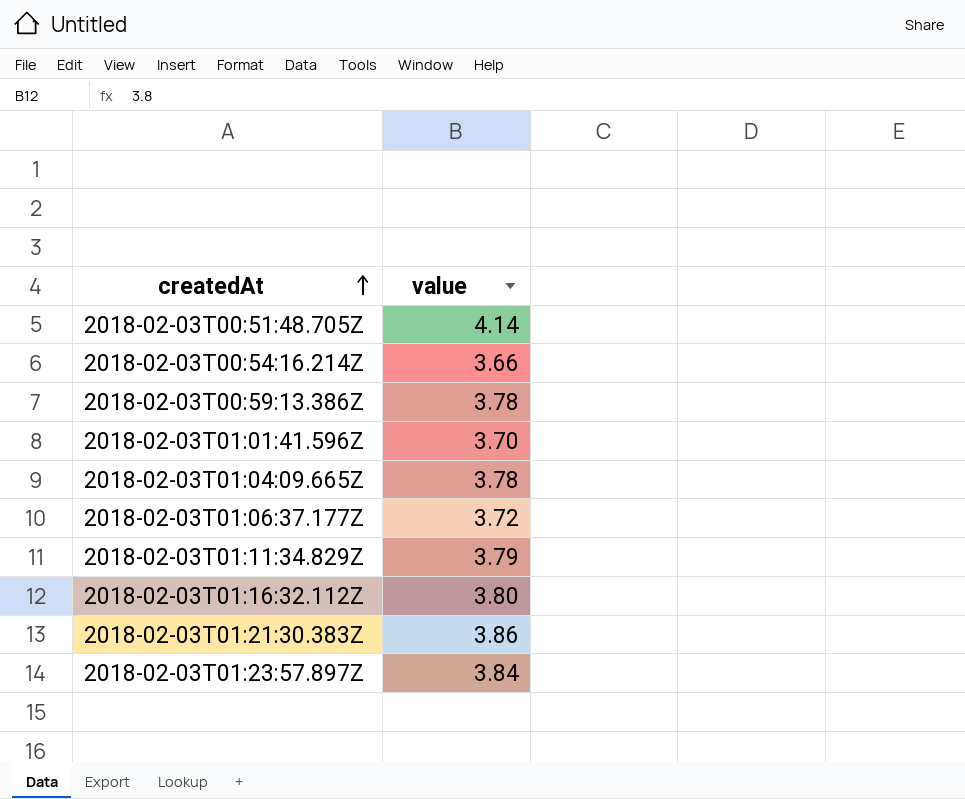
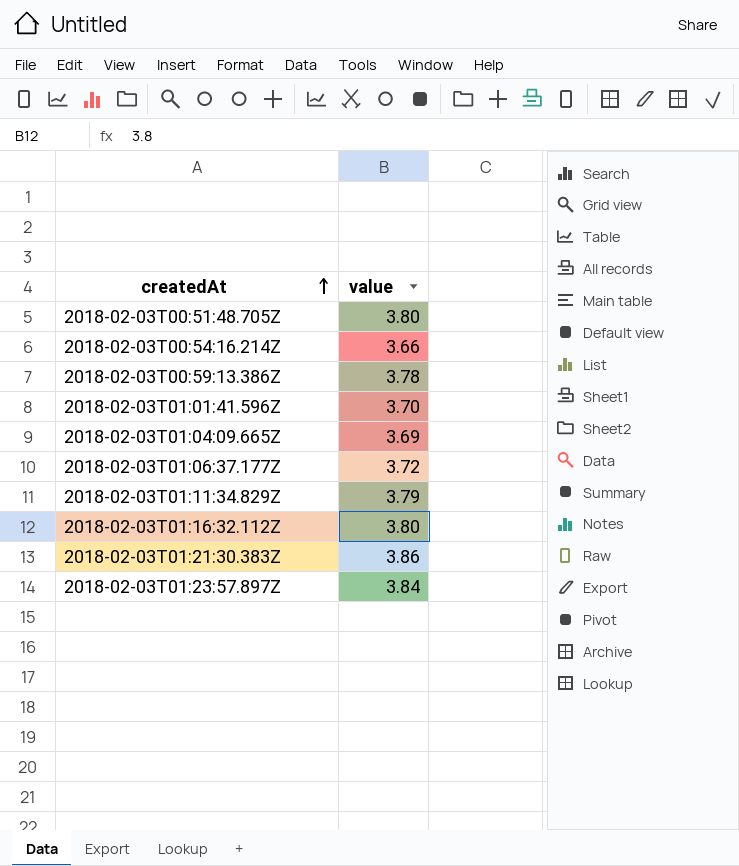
2018-02-03T00:51:48.705Z | value: 4.14 -> 3.80
2018-02-03T01:04:09.665Z | value: 3.78 -> 3.69

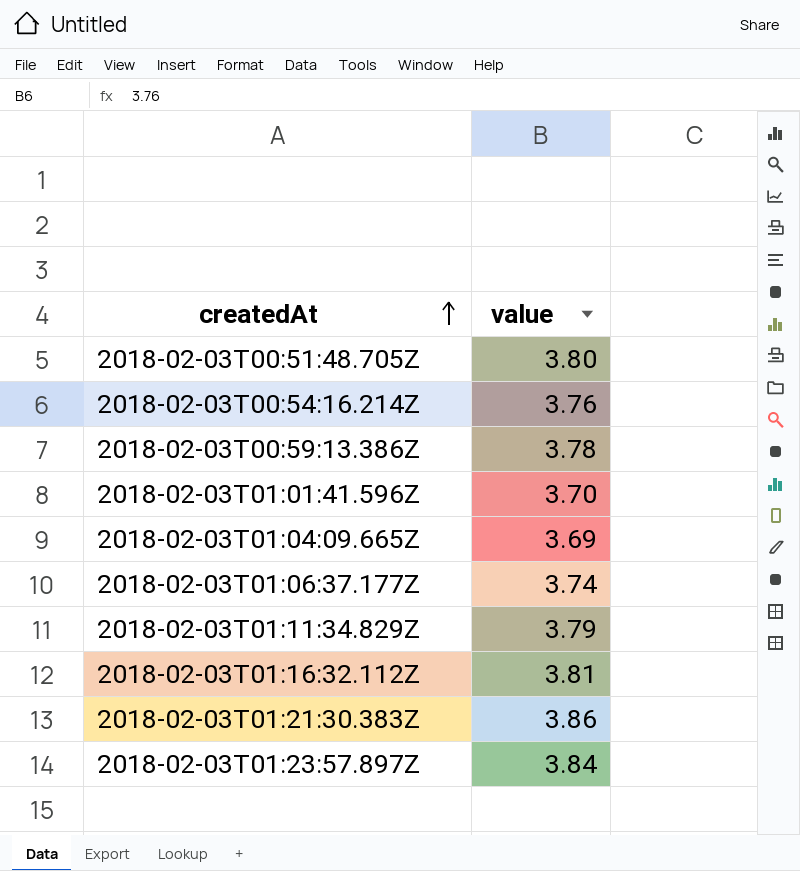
2018-02-03T00:54:16.214Z | value: 3.66 -> 3.76
2018-02-03T01:06:37.177Z | value: 3.72 -> 3.74
2018-02-03T01:16:32.112Z | value: 3.80 -> 3.81

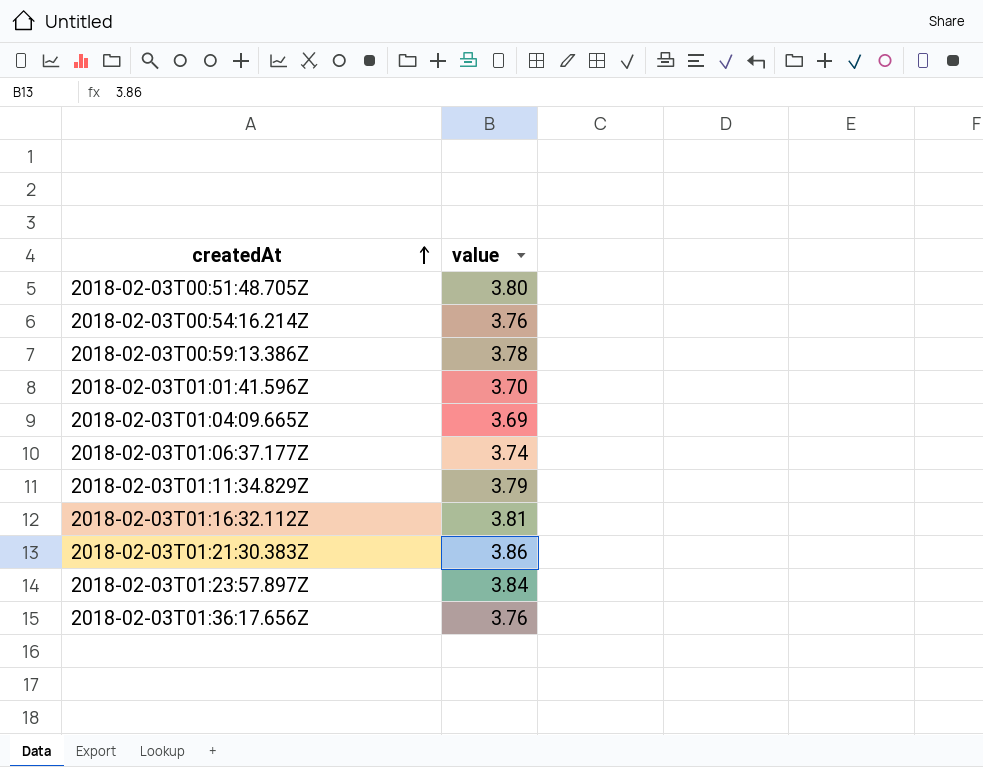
row 2018-02-03T01:36:17.656Z: none -> 3.76

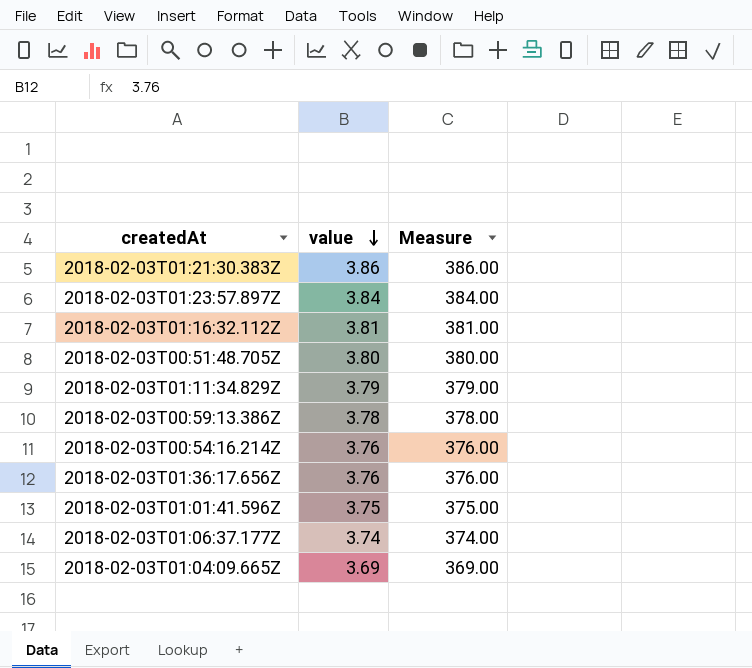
row order: createdAt ascending -> value descending
column Measure | formula: none -> [value] * 100
2018-02-03T01:01:41.596Z | value: 3.70 -> 3.75

